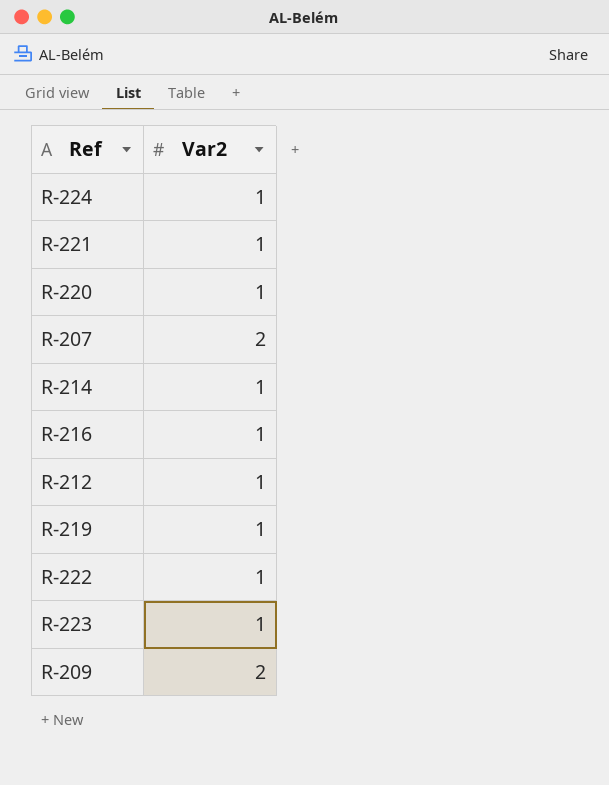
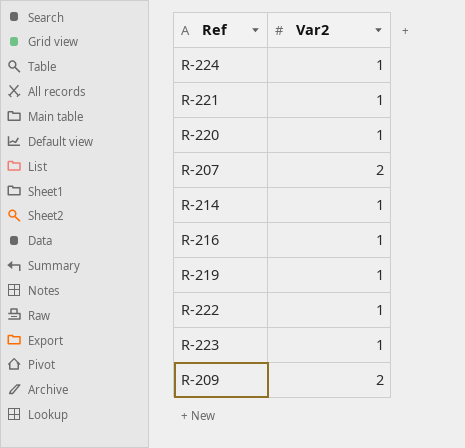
row R-212: 1 -> none

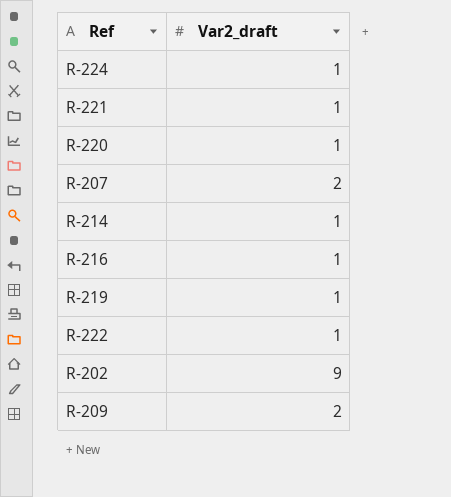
column name: Var2 -> Var2_draft
row R-223: 1 -> none
row R-202: none -> 9

